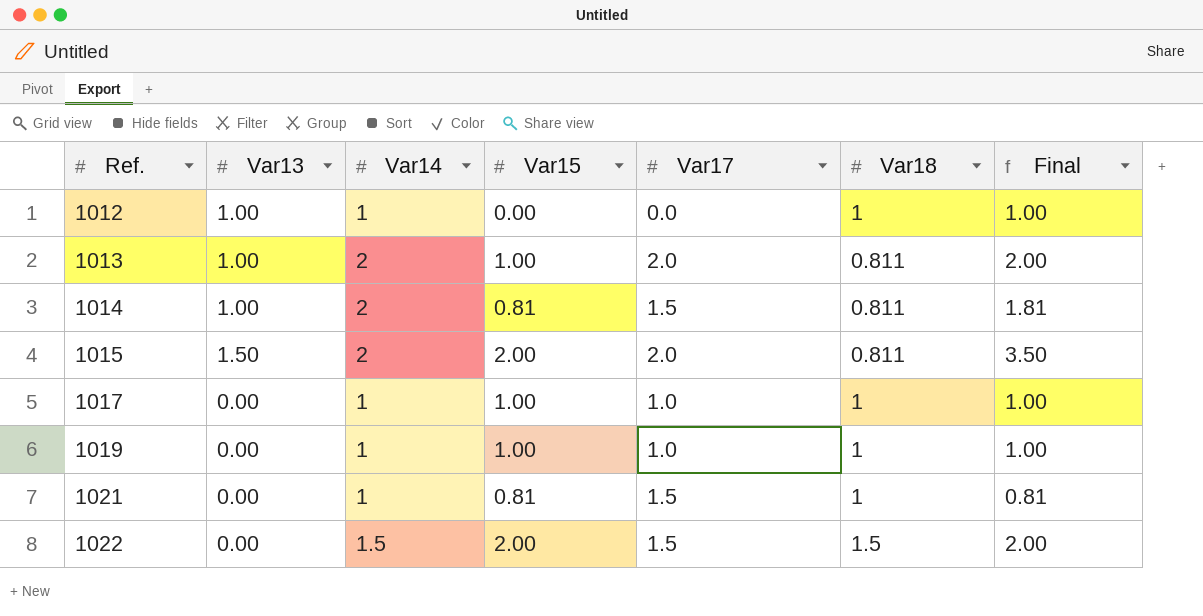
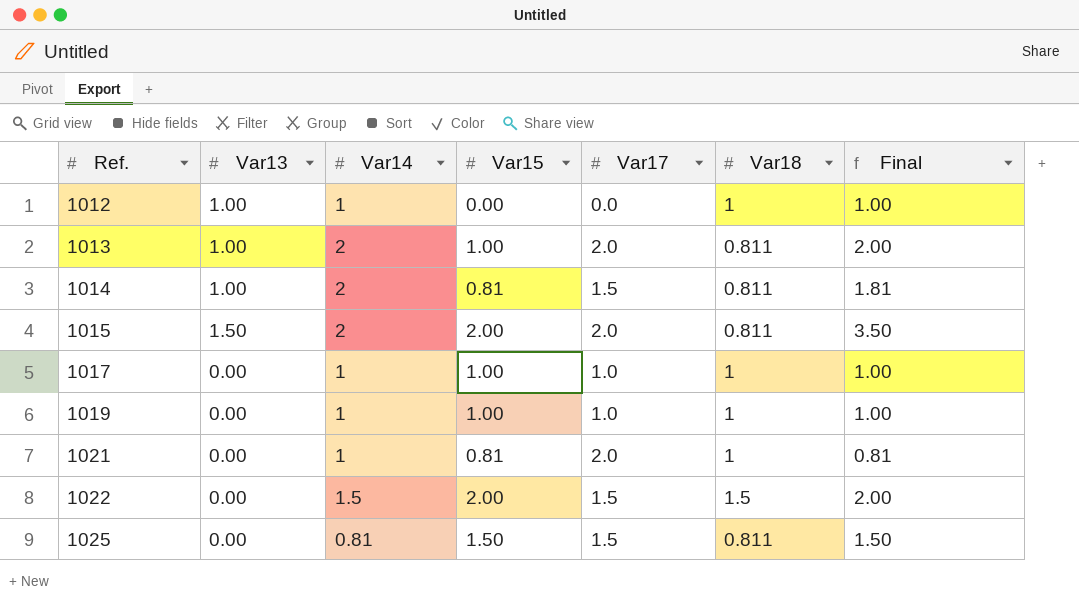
1021 | Var17: 1.5 -> 2.0
row 1025: none -> 0.00 | 0.81 | 1.50 | 1.5 | 0.811 | 1.50

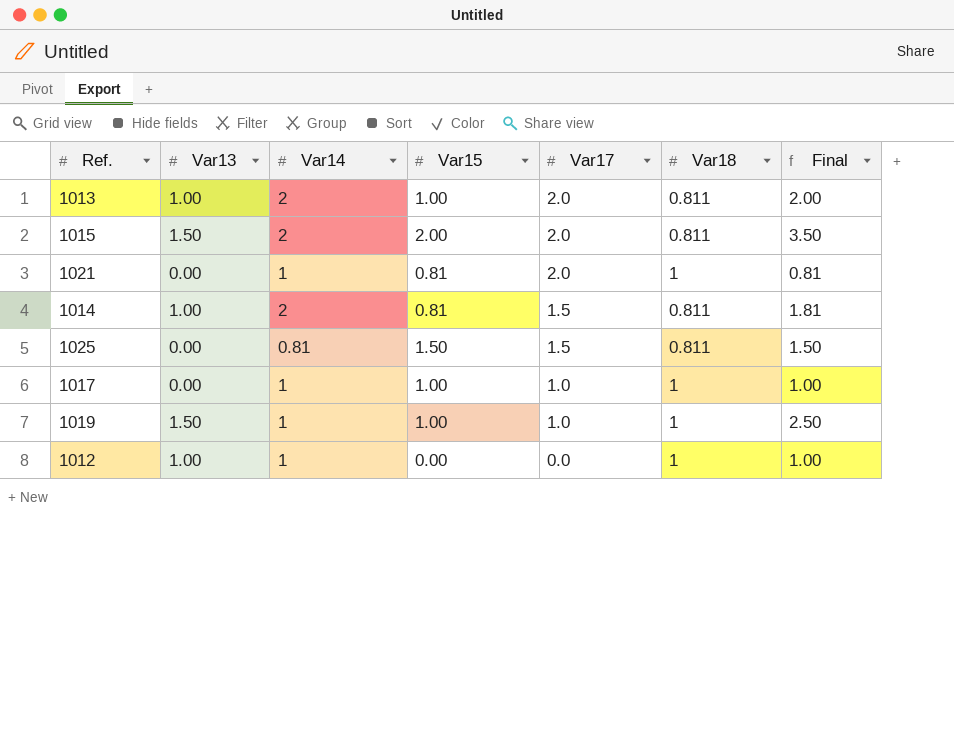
row order: Ref. ascending -> Var17 descending
row 1022: 0.00 | 1.5 | 2.00 | 1.5 | 1.5 | 2.00 -> none
1019 | Var13: 0.00 -> 1.50
1019 | Final: 1.00 -> 2.50

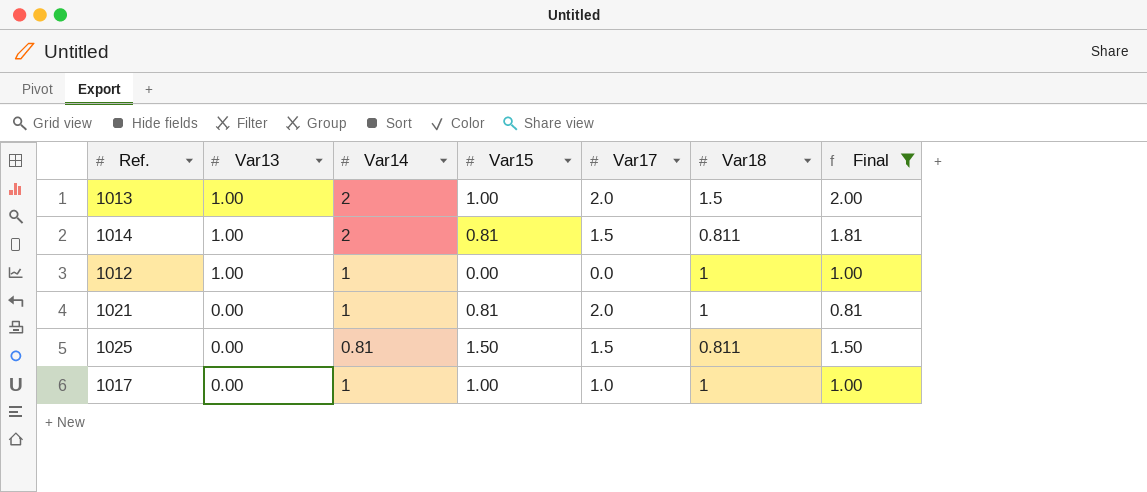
filter: none -> Final <= 2.00
row order: Var17 descending -> Var13 descending
1013 | Var18: 0.811 -> 1.5

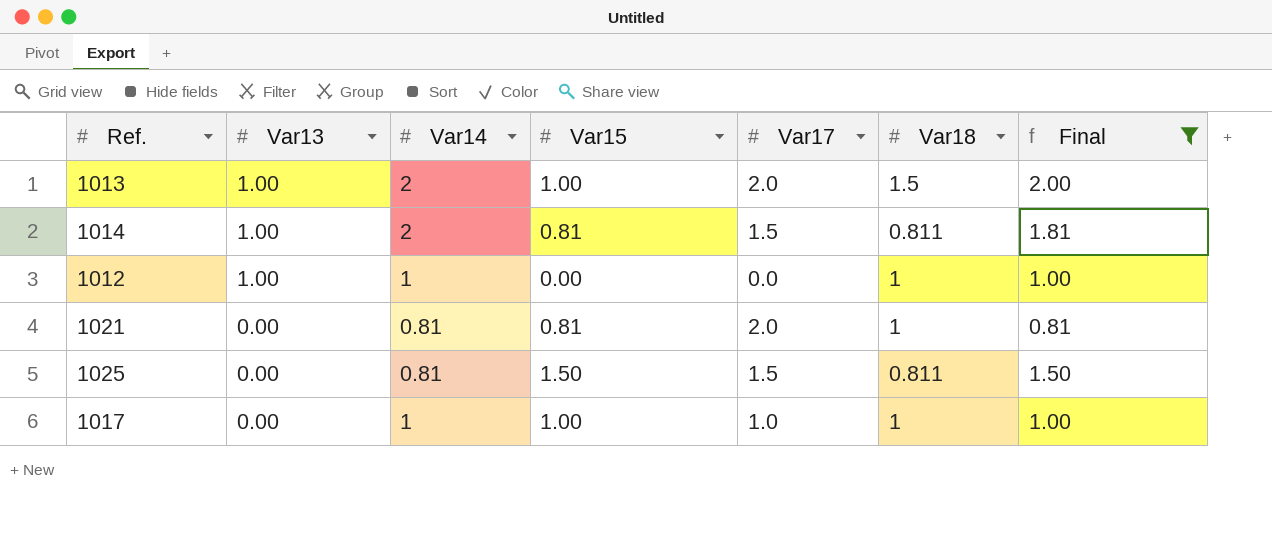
1021 | Var14: 1 -> 0.81

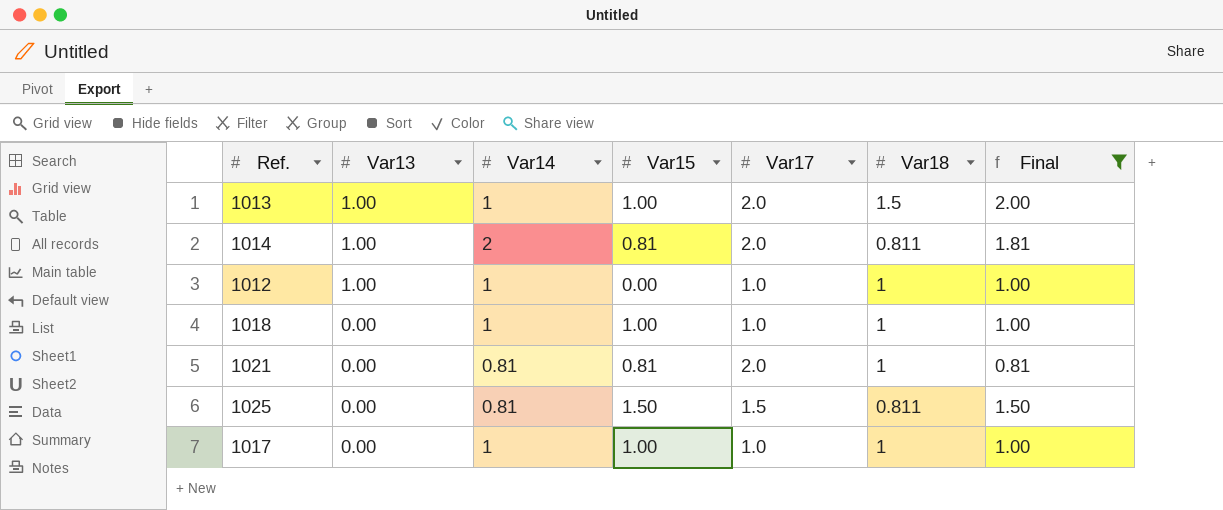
1013 | Var14: 2 -> 1
1014 | Var17: 1.5 -> 2.0
1012 | Var17: 0.0 -> 1.0
row 1018: none -> 0.00 | 1 | 1.00 | 1.0 | 1 | 1.00

